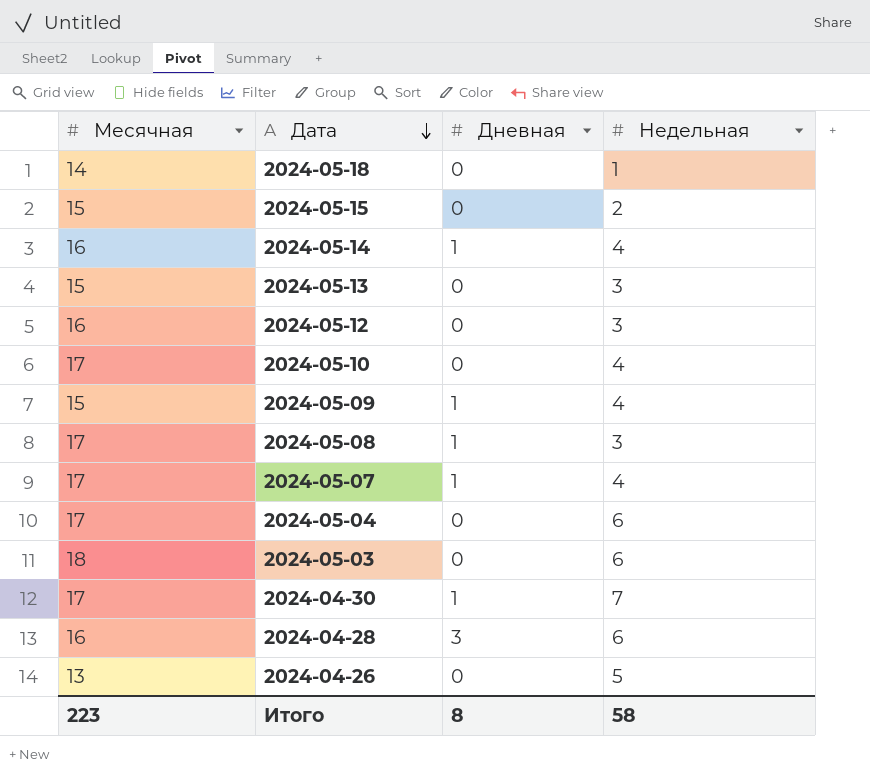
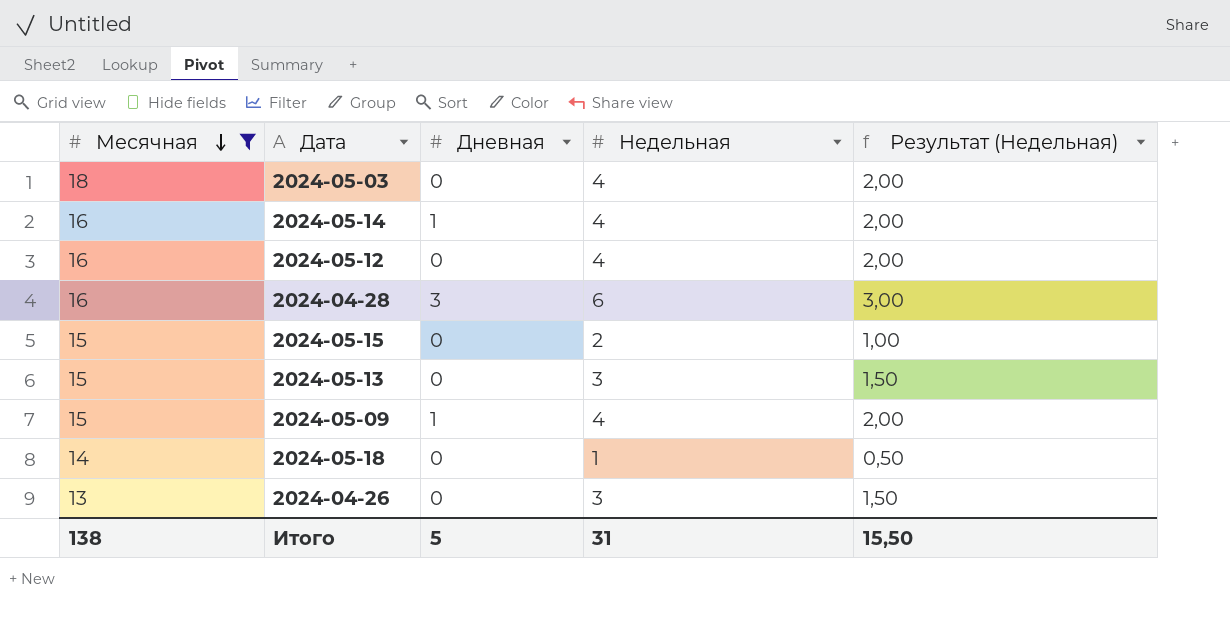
filter: none -> Месячная != 17
row order: Дата descending -> Месячная descending
column Результат (Недельная) | formula: none -> [Недельная] * 0,5
2024-05-03 | Недельная: 6 -> 4
2024-05-12 | Недельная: 3 -> 4
2024-04-26 | Недельная: 5 -> 3
Итого | Месячная: 223 -> 138
Итого | Дневная: 8 -> 5
Итого | Недельная: 58 -> 31

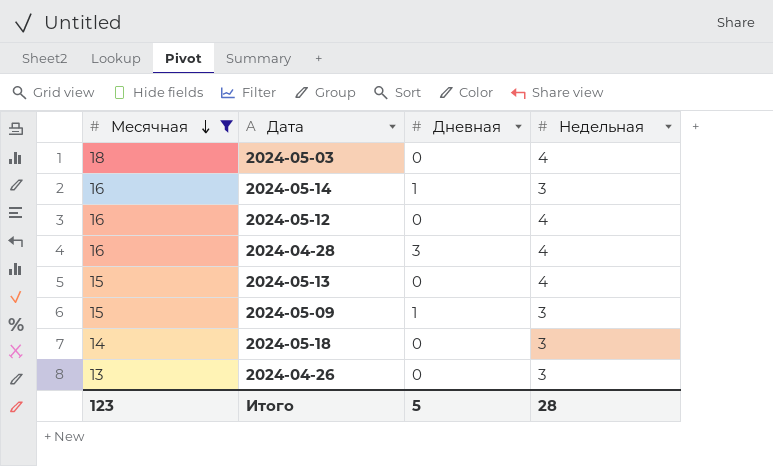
column Результат (Недельная) | formula: [Недельная] * 0,5 -> none
row 2024-05-15: 15 | 0 | 2 | 1,00 -> none
2024-05-14 | Недельная: 4 -> 3
2024-04-28 | Недельная: 6 -> 4
2024-05-13 | Недельная: 3 -> 4
2024-05-09 | Недельная: 4 -> 3
2024-05-18 | Недельная: 1 -> 3
Итого | Месячная: 138 -> 123
Итого | Недельная: 31 -> 28

